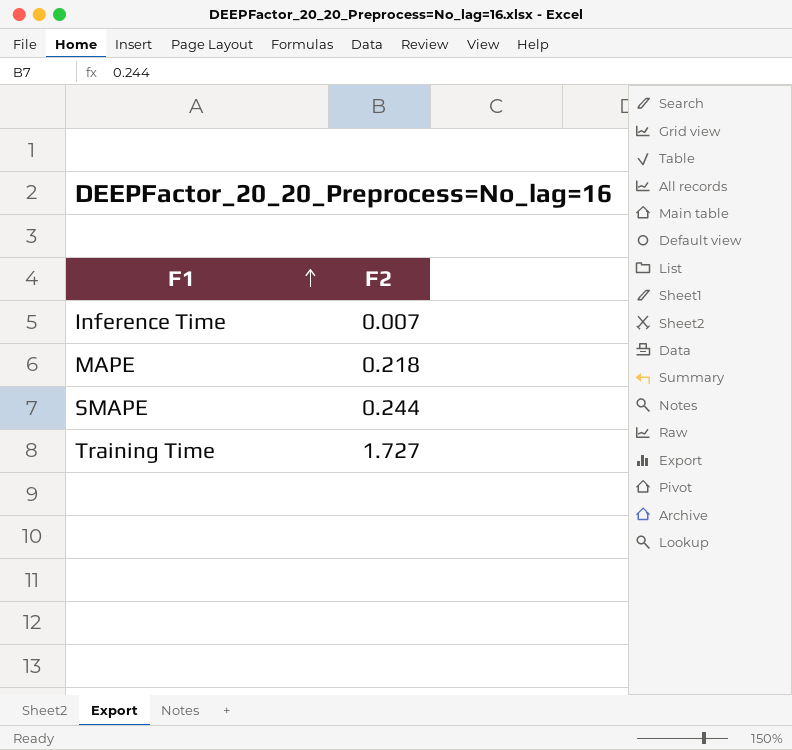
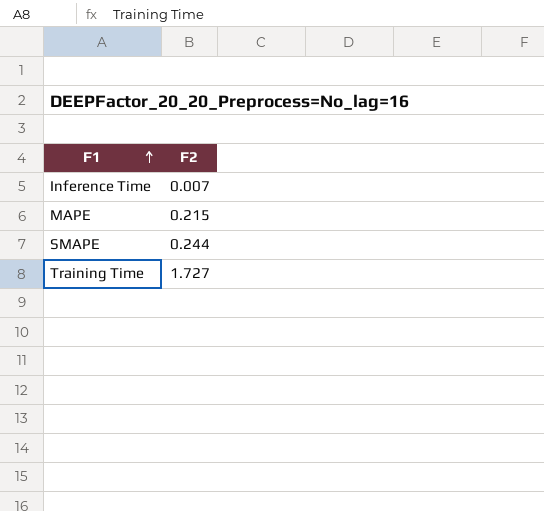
MAPE | F2: 0.218 -> 0.215

